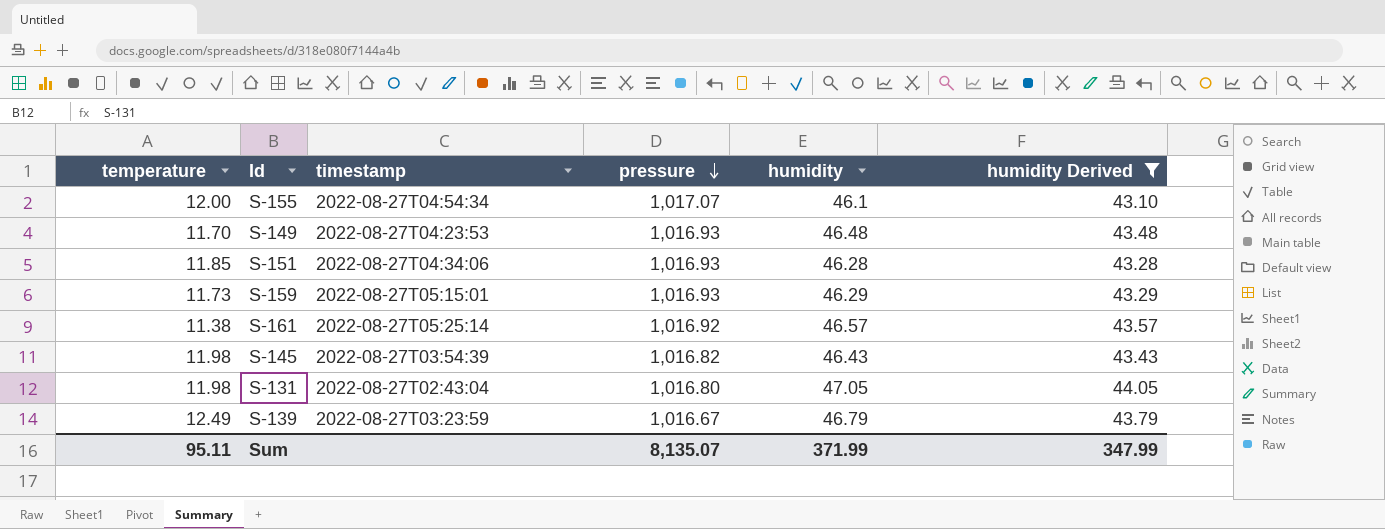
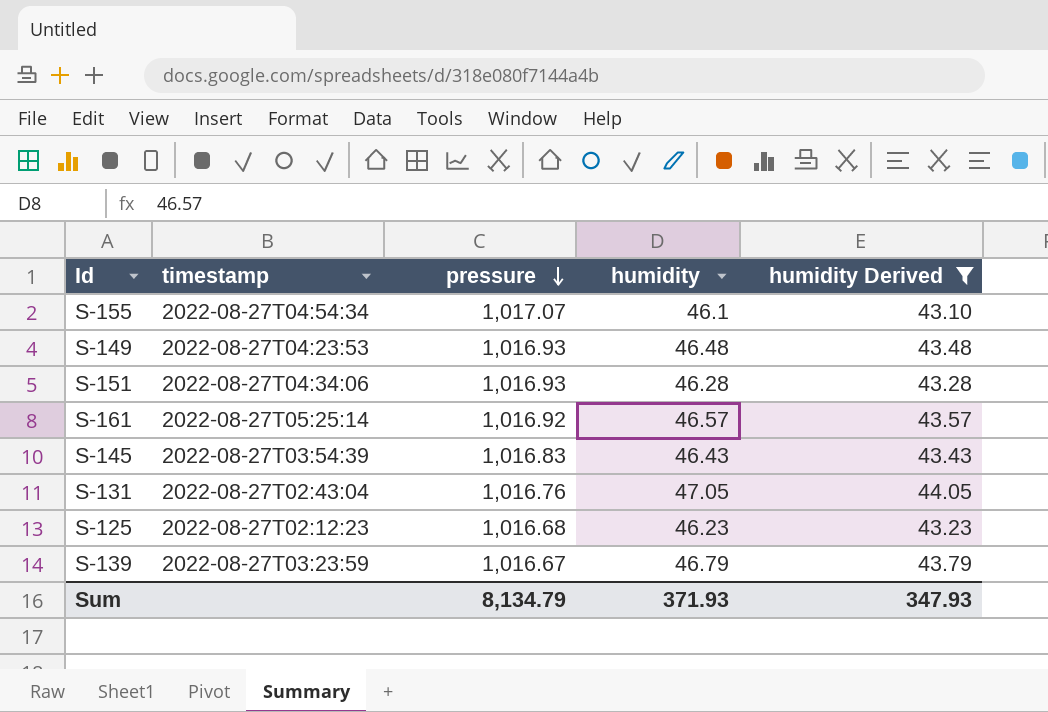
column temperature | position: 1 -> none
row S-159: 11.73 | 2022-08-27T05:15:01 | 1,016.93 | 46.29 | 43.29 -> none
S-145 | pressure: 1,016.82 -> 1,016.83
S-131 | pressure: 1,016.80 -> 1,016.76
row S-125: none -> 2022-08-27T02:12:23 | 1,016.68 | 46.23 | 43.23
Sum | pressure: 8,135.07 -> 8,134.79
Sum | humidity: 371.99 -> 371.93
Sum | humidity Derived: 347.99 -> 347.93

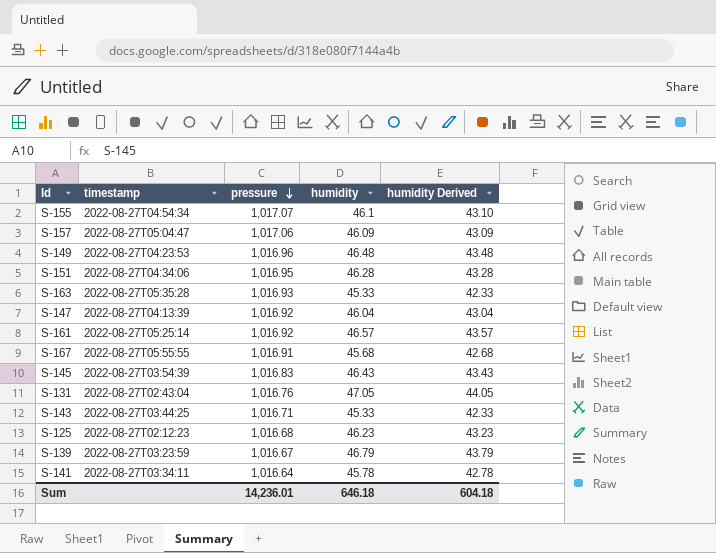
filter: humidity Derived >= 43.10 -> none
S-149 | pressure: 1,016.93 -> 1,016.96
S-151 | pressure: 1,016.93 -> 1,016.95
Sum | pressure: 8,134.79 -> 14,236.01
Sum | humidity: 371.93 -> 646.18
Sum | humidity Derived: 347.93 -> 604.18

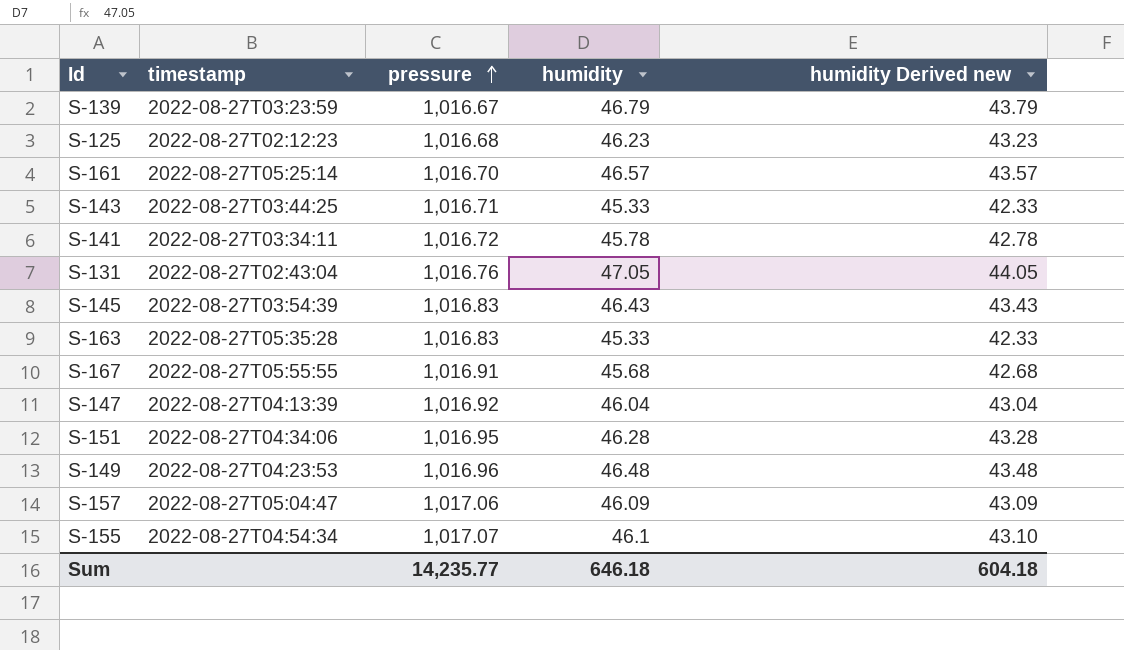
row order: pressure descending -> pressure ascending
column name: humidity Derived -> humidity Derived new
S-161 | pressure: 1,016.92 -> 1,016.70
S-141 | pressure: 1,016.64 -> 1,016.72
S-163 | pressure: 1,016.93 -> 1,016.83
Sum | pressure: 14,236.01 -> 14,235.77

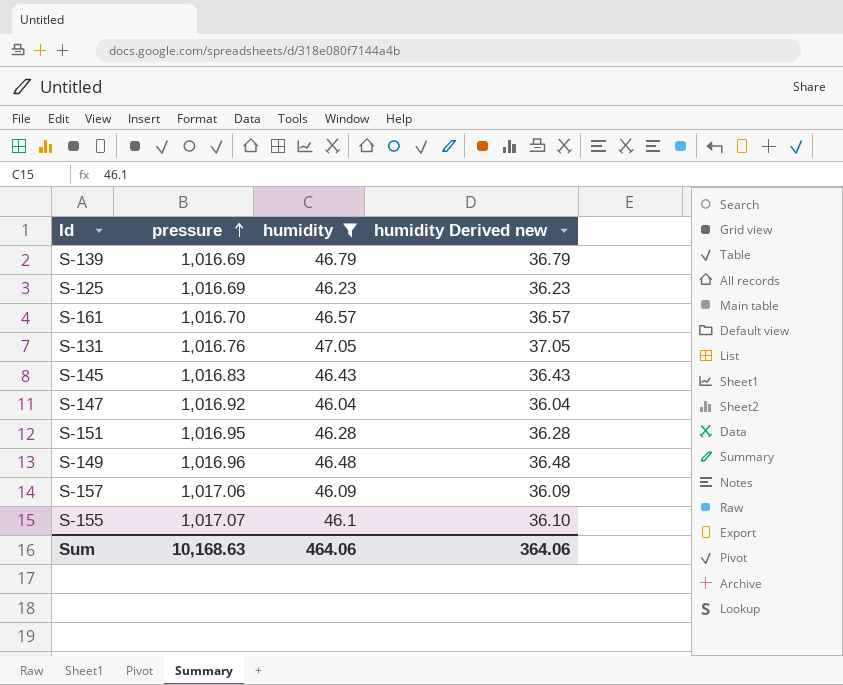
filter: none -> humidity >= 46.04
column timestamp | position: 2 -> none
column humidity Derived new | formula: [humidity] - 3 -> [humidity] - 10
S-139 | pressure: 1,016.67 -> 1,016.69
S-125 | pressure: 1,016.68 -> 1,016.69
Sum | pressure: 14,235.77 -> 10,168.63
Sum | humidity: 646.18 -> 464.06
Sum | humidity Derived new: 604.18 -> 364.06

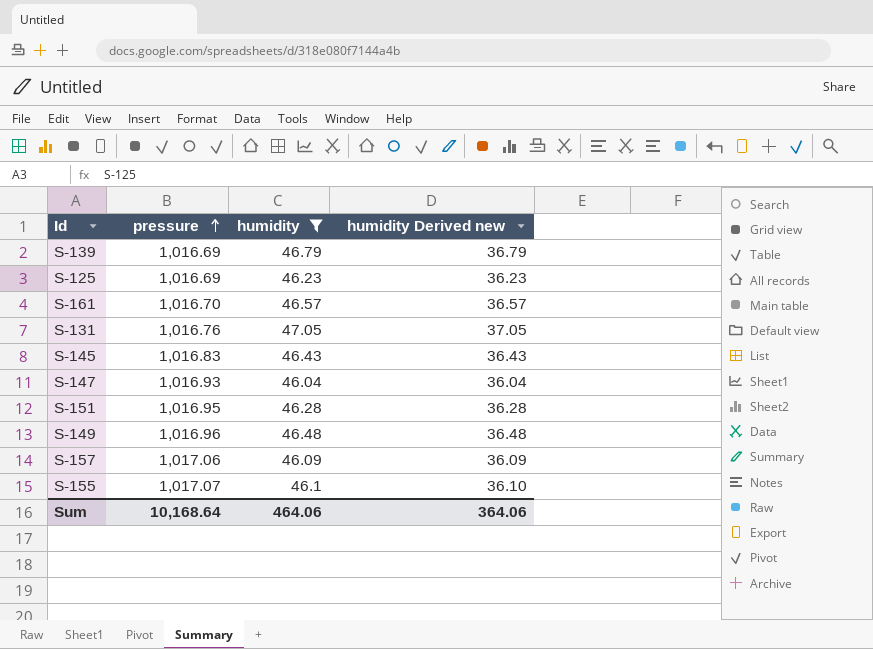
S-147 | pressure: 1,016.92 -> 1,016.93
Sum | pressure: 10,168.63 -> 10,168.64

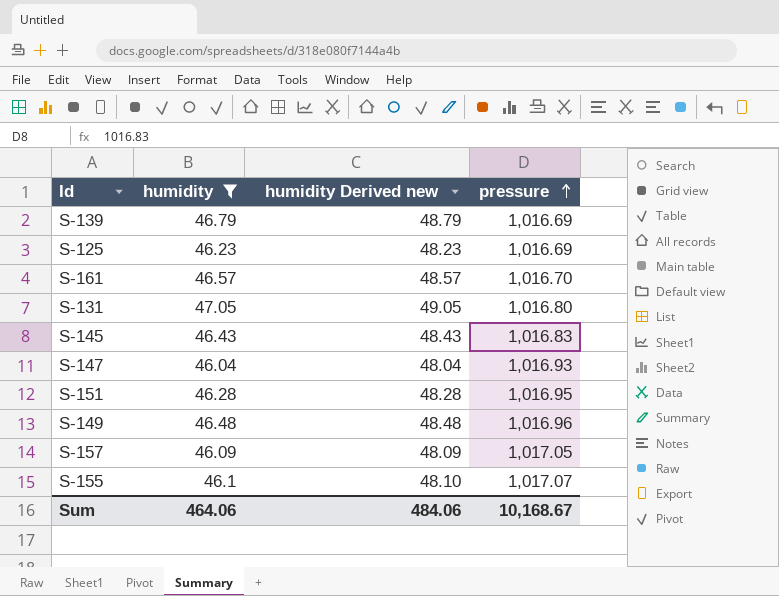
column humidity Derived new | formula: [humidity] - 10 -> [humidity] + 2
column pressure | position: 2 -> 4
S-131 | pressure: 1,016.76 -> 1,016.80
S-157 | pressure: 1,017.06 -> 1,017.05
Sum | humidity Derived new: 364.06 -> 484.06
Sum | pressure: 10,168.64 -> 10,168.67

